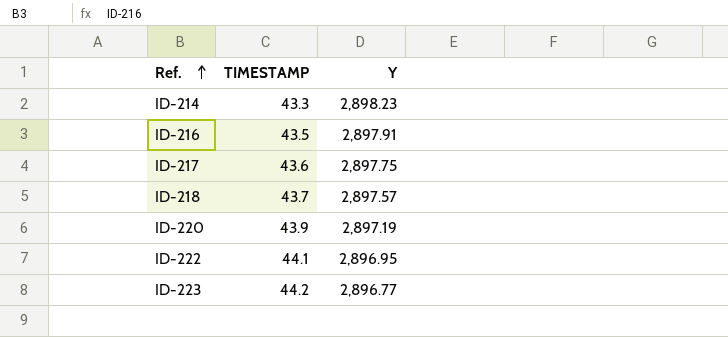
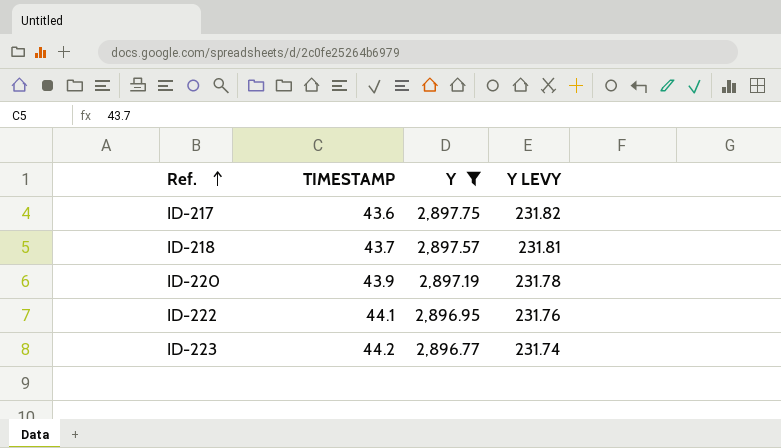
filter: none -> Y <= 2,897.75
column Y LEVY | formula: none -> [Y] * 0.08

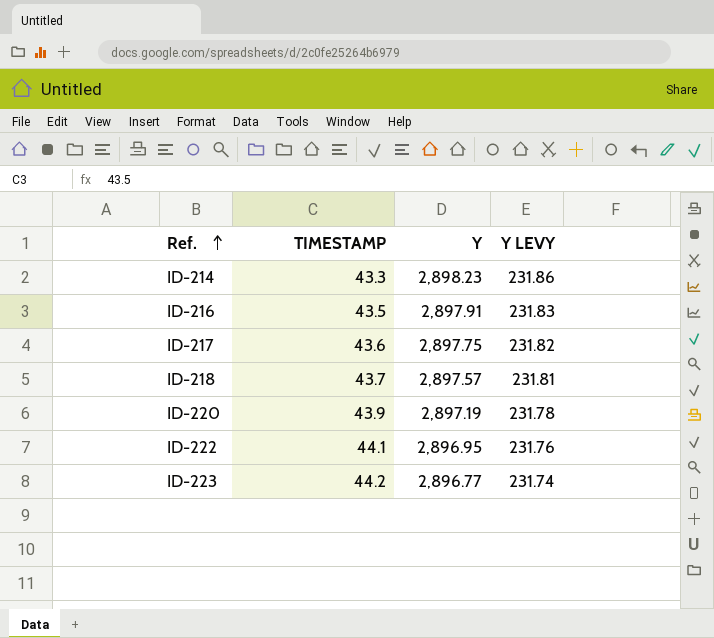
filter: Y <= 2,897.75 -> none

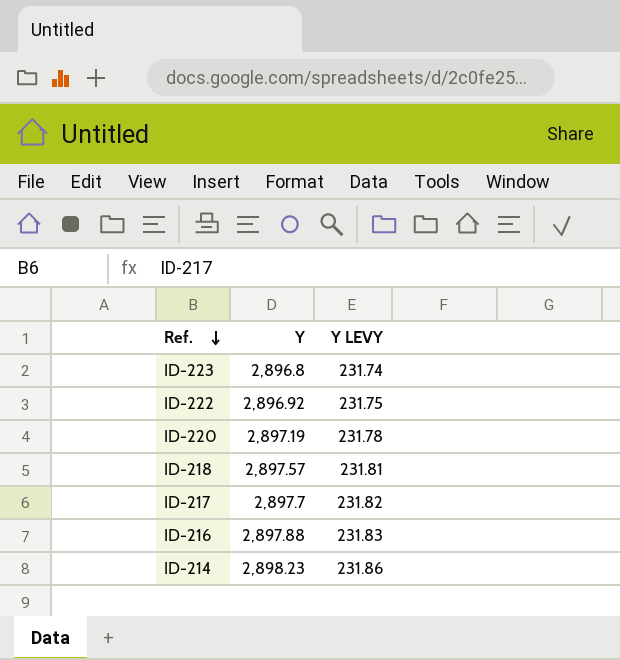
row order: Ref. ascending -> Ref. descending
column TIMESTAMP | position: 2 -> none
ID-223 | Y: 2,896.77 -> 2,896.8
ID-222 | Y: 2,896.95 -> 2,896.92
ID-222 | Y LEVY: 231.76 -> 231.75
ID-217 | Y: 2,897.75 -> 2,897.7
ID-216 | Y: 2,897.91 -> 2,897.88

